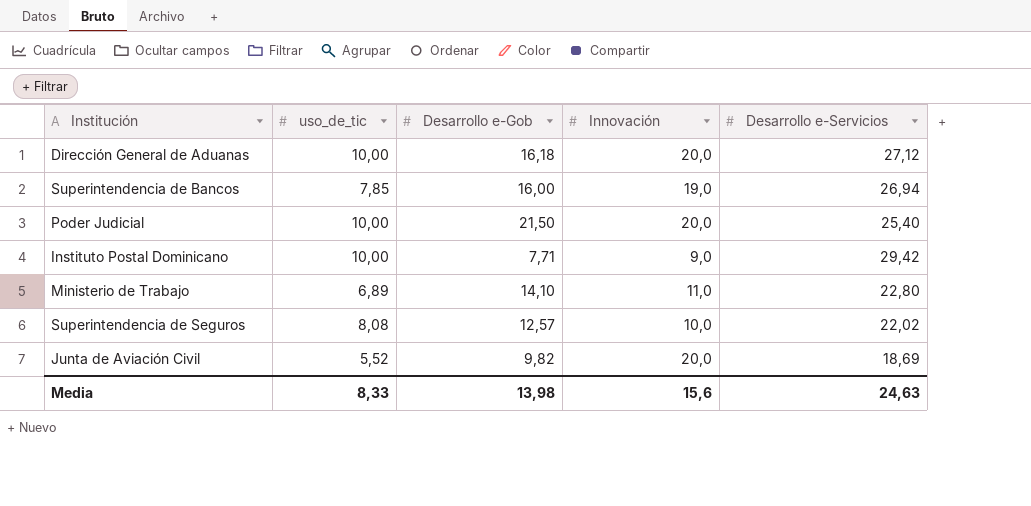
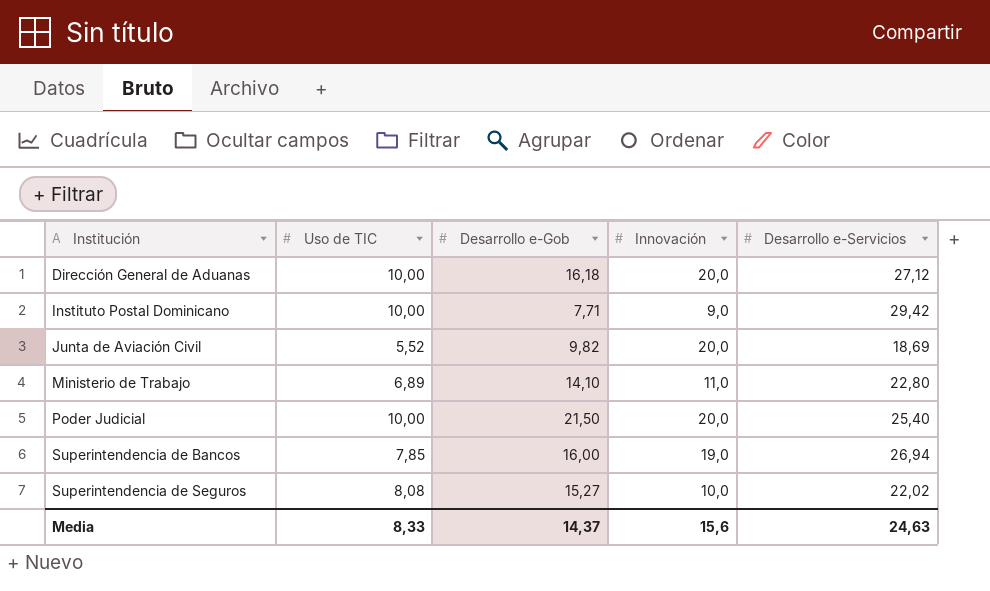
row order: none -> Institución ascending
column name: uso_de_tic -> Uso de TIC
Superintendencia de Seguros | Desarrollo e-Gob: 12,57 -> 15,27
Media | Desarrollo e-Gob: 13,98 -> 14,37

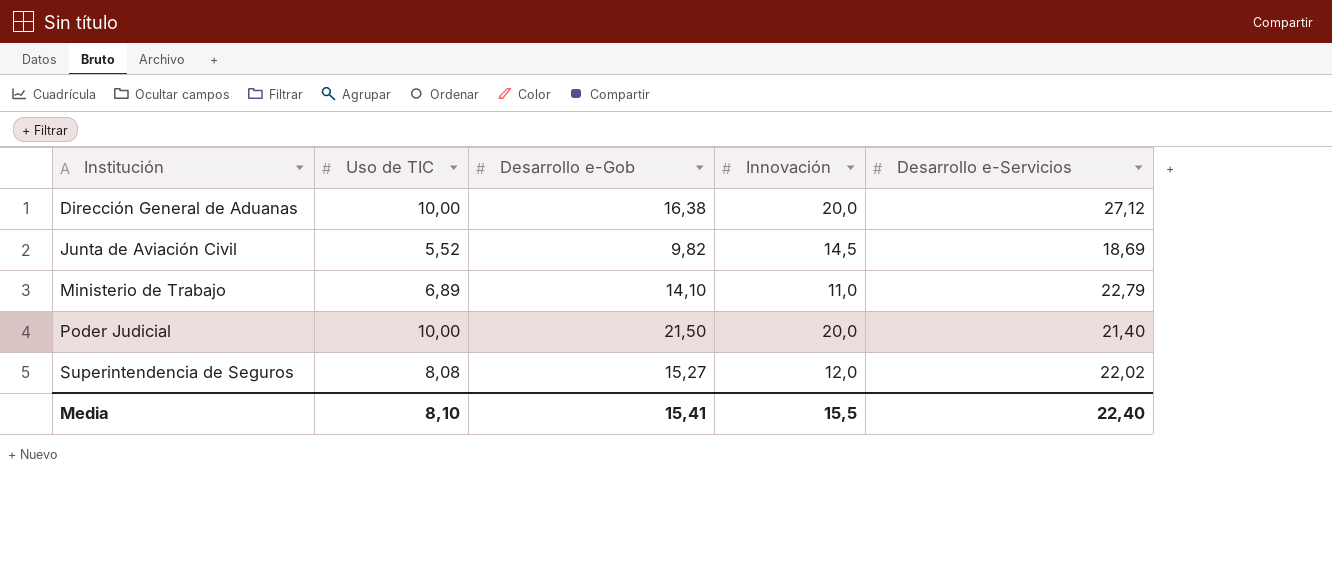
row Instituto Postal Dominicano: 10,00 | 7,71 | 9,0 | 29,42 -> none
row Superintendencia de Bancos: 7,85 | 16,00 | 19,0 | 26,94 -> none
Dirección General de Aduanas | Desarrollo e-Gob: 16,18 -> 16,38
Junta de Aviación Civil | Innovación: 20,0 -> 14,5
Ministerio de Trabajo | Desarrollo e-Servicios: 22,80 -> 22,79
Poder Judicial | Desarrollo e-Servicios: 25,40 -> 21,40
Superintendencia de Seguros | Innovación: 10,0 -> 12,0
Media | Uso de TIC: 8,33 -> 8,10
Media | Desarrollo e-Gob: 14,37 -> 15,41
Media | Innovación: 15,6 -> 15,5
Media | Desarrollo e-Servicios: 24,63 -> 22,40

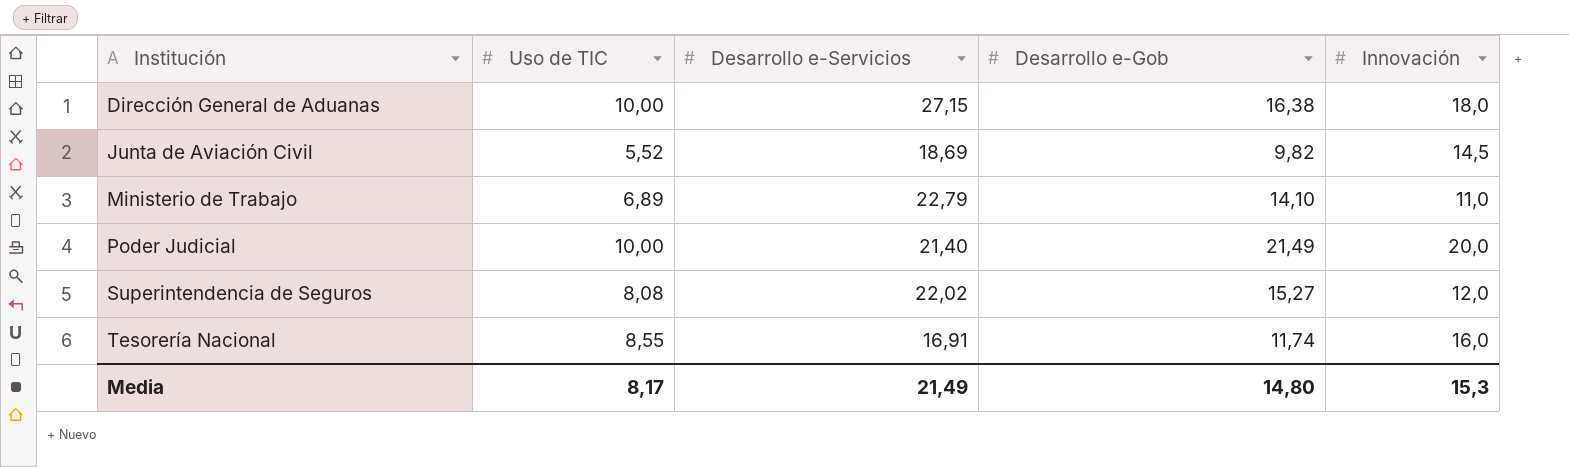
column Desarrollo e-Servicios | position: 5 -> 3
Dirección General de Aduanas | Desarrollo e-Servicios: 27,12 -> 27,15
Dirección General de Aduanas | Innovación: 20,0 -> 18,0
Poder Judicial | Desarrollo e-Gob: 21,50 -> 21,49
row Tesorería Nacional: none -> 8,55 | 16,91 | 11,74 | 16,0
Media | Uso de TIC: 8,10 -> 8,17
Media | Desarrollo e-Servicios: 22,40 -> 21,49
Media | Desarrollo e-Gob: 15,41 -> 14,80
Media | Innovación: 15,5 -> 15,3

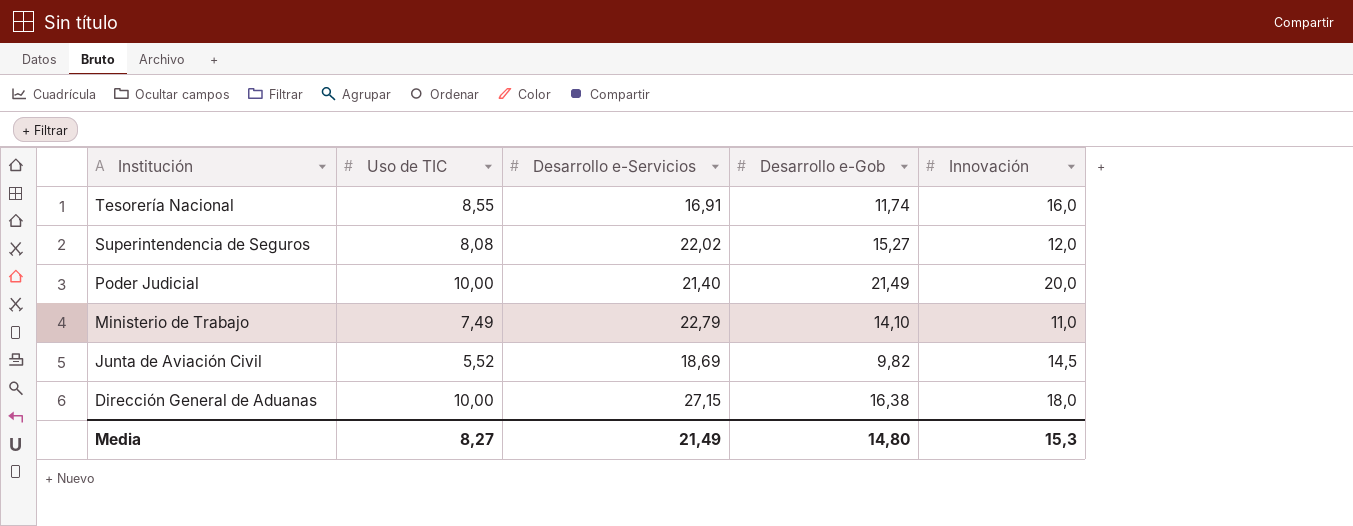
row order: Institución ascending -> Institución descending
Ministerio de Trabajo | Uso de TIC: 6,89 -> 7,49
Media | Uso de TIC: 8,17 -> 8,27

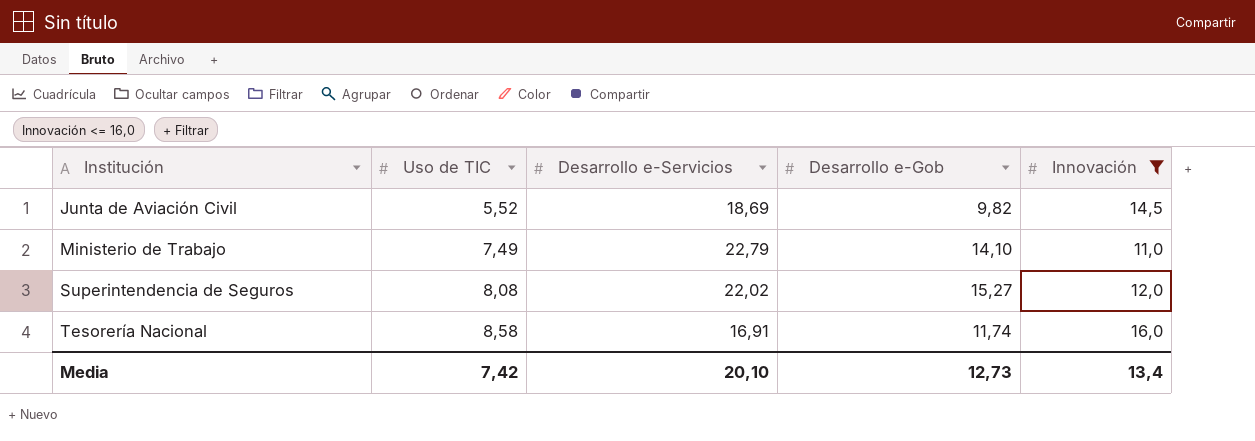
filter: none -> Innovación <= 16,0
row order: Institución descending -> Institución ascending
Tesorería Nacional | Uso de TIC: 8,55 -> 8,58
Media | Uso de TIC: 8,27 -> 7,42
Media | Desarrollo e-Servicios: 21,49 -> 20,10
Media | Desarrollo e-Gob: 14,80 -> 12,73
Media | Innovación: 15,3 -> 13,4

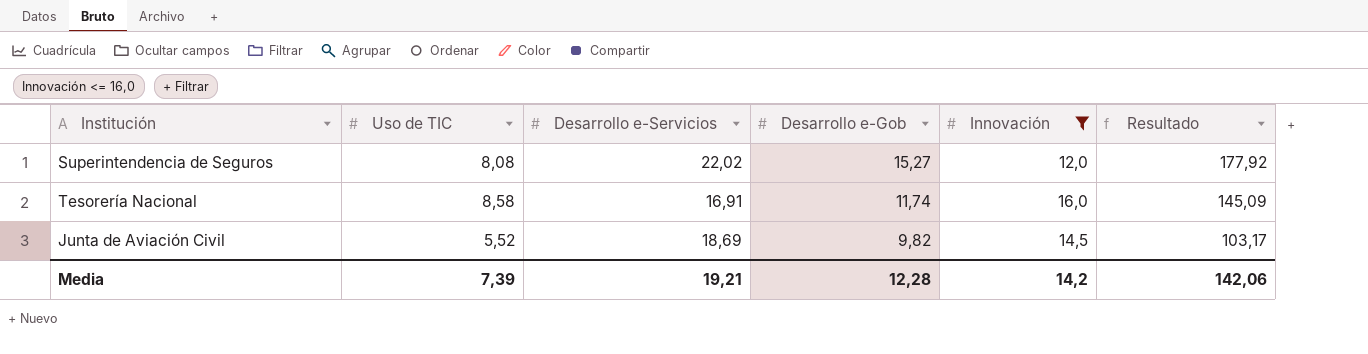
row order: Institución ascending -> Desarrollo e-Gob descending
column Resultado | formula: none -> [Uso de TIC] * [Desarrollo e-Servicios]
row Ministerio de Trabajo: 7,49 | 22,79 | 14,10 | 11,0 -> none
Media | Uso de TIC: 7,42 -> 7,39
Media | Desarrollo e-Servicios: 20,10 -> 19,21
Media | Desarrollo e-Gob: 12,73 -> 12,28
Media | Innovación: 13,4 -> 14,2

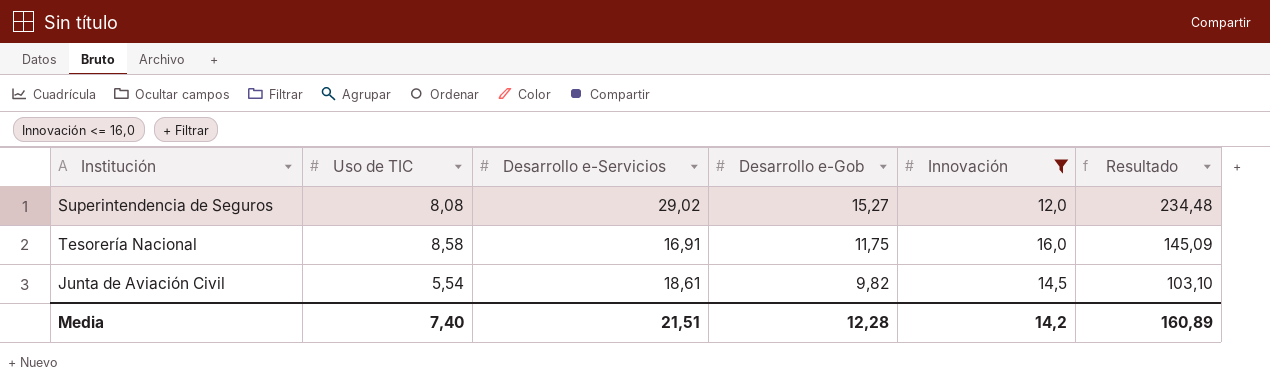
Superintendencia de Seguros | Desarrollo e-Servicios: 22,02 -> 29,02
Superintendencia de Seguros | Resultado: 177,92 -> 234,48
Tesorería Nacional | Desarrollo e-Gob: 11,74 -> 11,75
Junta de Aviación Civil | Uso de TIC: 5,52 -> 5,54
Junta de Aviación Civil | Desarrollo e-Servicios: 18,69 -> 18,61
Junta de Aviación Civil | Resultado: 103,17 -> 103,10
Media | Uso de TIC: 7,39 -> 7,40
Media | Desarrollo e-Servicios: 19,21 -> 21,51
Media | Resultado: 142,06 -> 160,89

